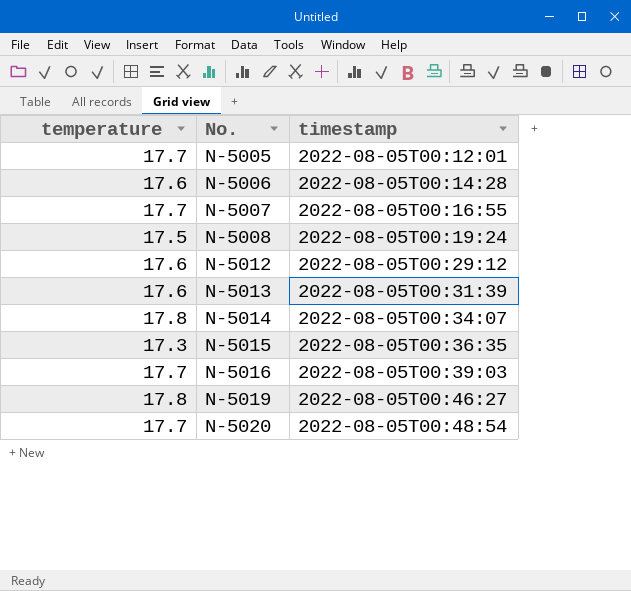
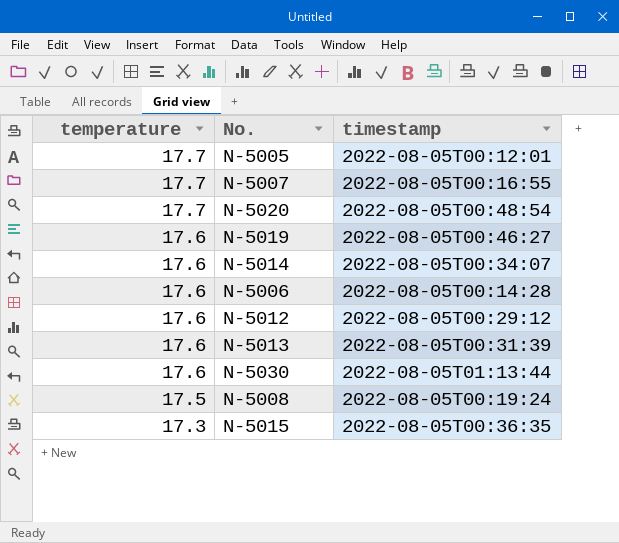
row order: No. ascending -> temperature descending
row N-5016: 17.7 | 2022-08-05T00:39:03 -> none
N-5019 | temperature: 17.8 -> 17.6
N-5014 | temperature: 17.8 -> 17.6
row N-5030: none -> 17.6 | 2022-08-05T01:13:44

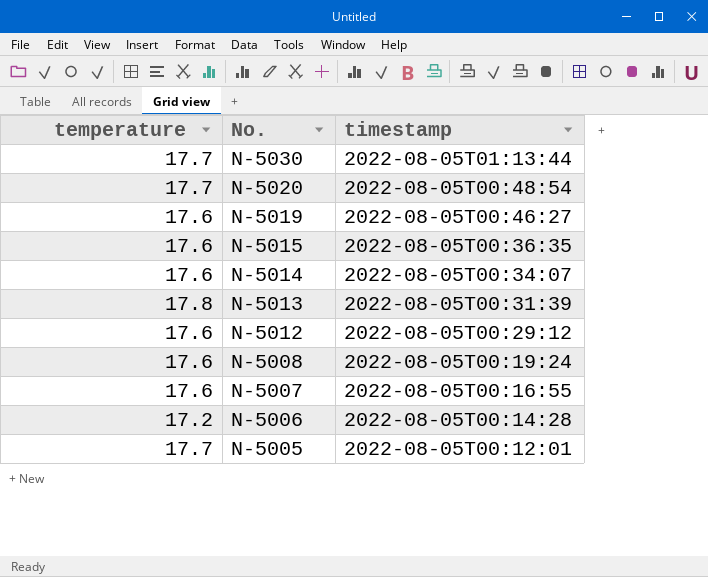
row order: temperature descending -> No. descending
N-5030 | temperature: 17.6 -> 17.7
N-5015 | temperature: 17.3 -> 17.6
N-5013 | temperature: 17.6 -> 17.8
N-5008 | temperature: 17.5 -> 17.6
N-5007 | temperature: 17.7 -> 17.6
N-5006 | temperature: 17.6 -> 17.2

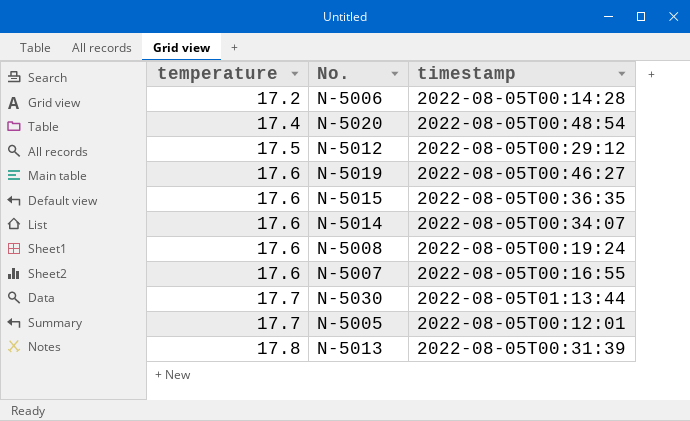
row order: No. descending -> temperature ascending
N-5020 | temperature: 17.7 -> 17.4
N-5012 | temperature: 17.6 -> 17.5

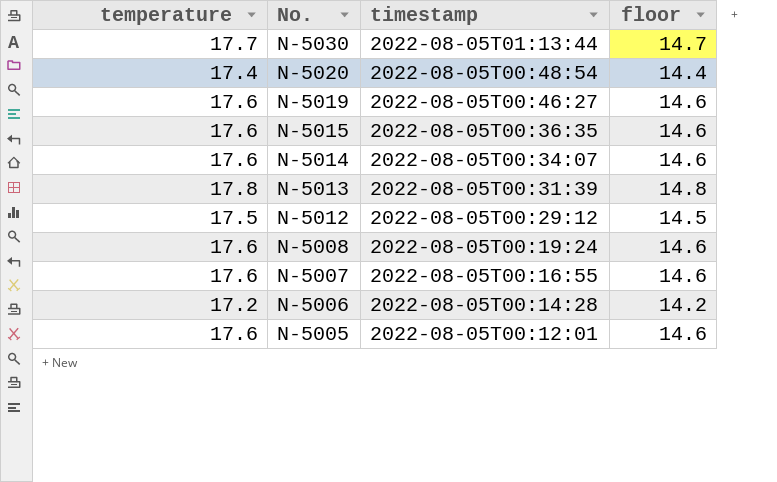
row order: temperature ascending -> No. descending
column floor | formula: none -> [temperature] - 3
N-5005 | temperature: 17.7 -> 17.6

